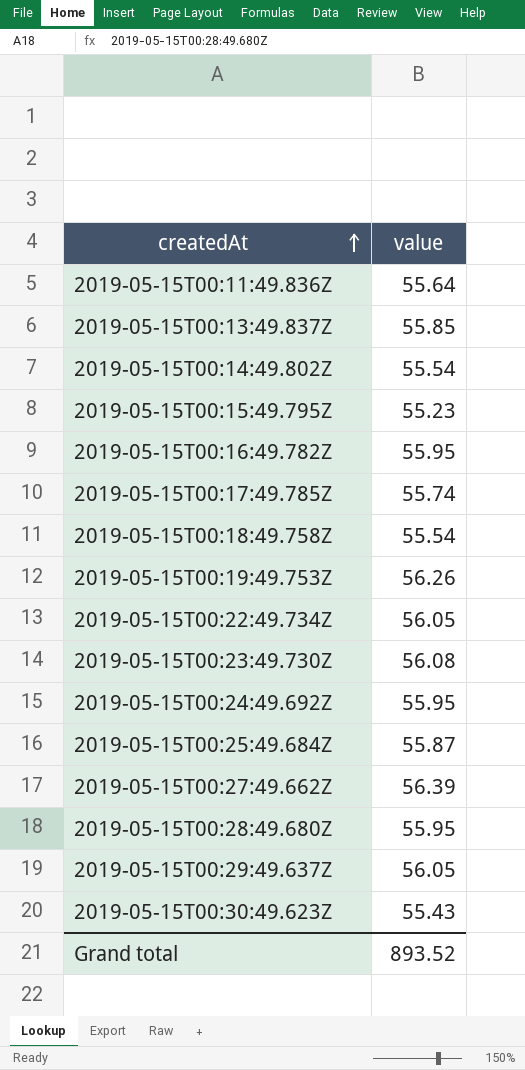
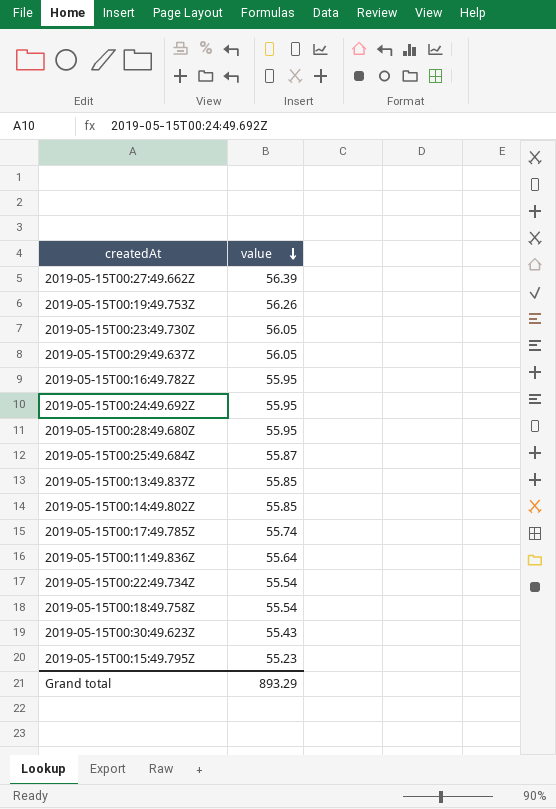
row order: createdAt ascending -> value descending
2019-05-15T00:23:49.730Z | value: 56.08 -> 56.05
2019-05-15T00:14:49.802Z | value: 55.54 -> 55.85
2019-05-15T00:22:49.734Z | value: 56.05 -> 55.54
Grand total | value: 893.52 -> 893.29

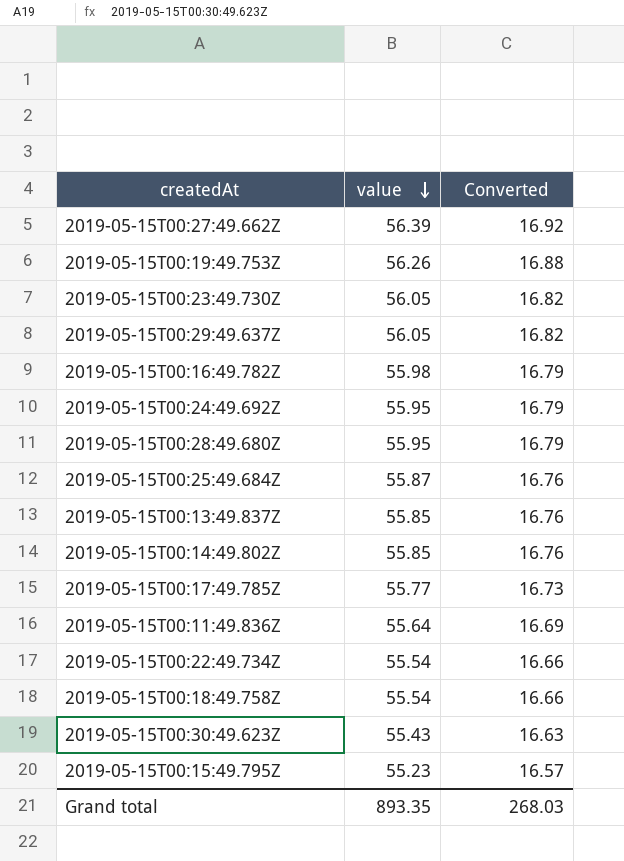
column Converted | formula: none -> [value] * 0.3
2019-05-15T00:16:49.782Z | value: 55.95 -> 55.98
2019-05-15T00:17:49.785Z | value: 55.74 -> 55.77
Grand total | value: 893.29 -> 893.35

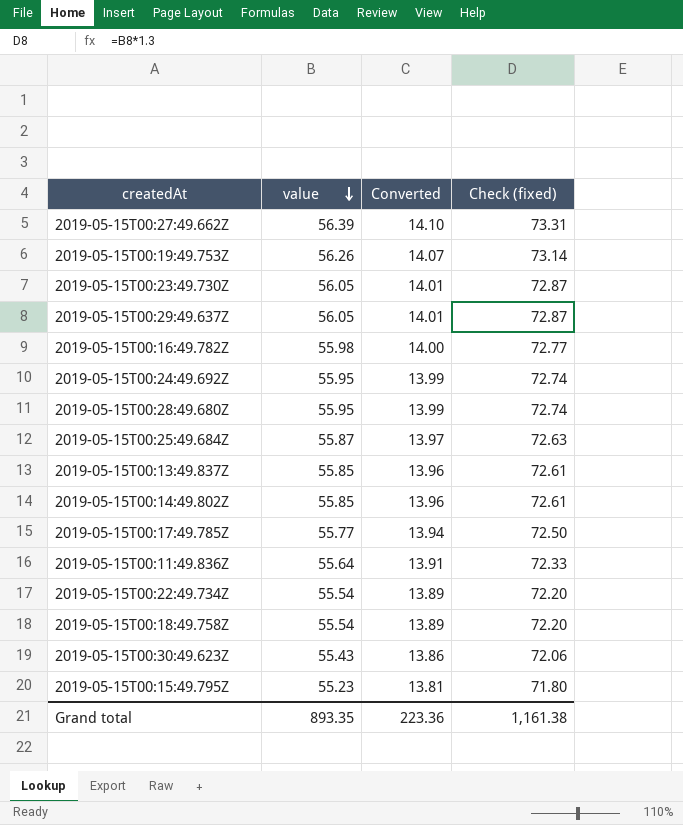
column Converted | formula: [value] * 0.3 -> [value] * 0.25
column Check (fixed) | formula: none -> [value] * 1.3
Grand total | Converted: 268.03 -> 223.36

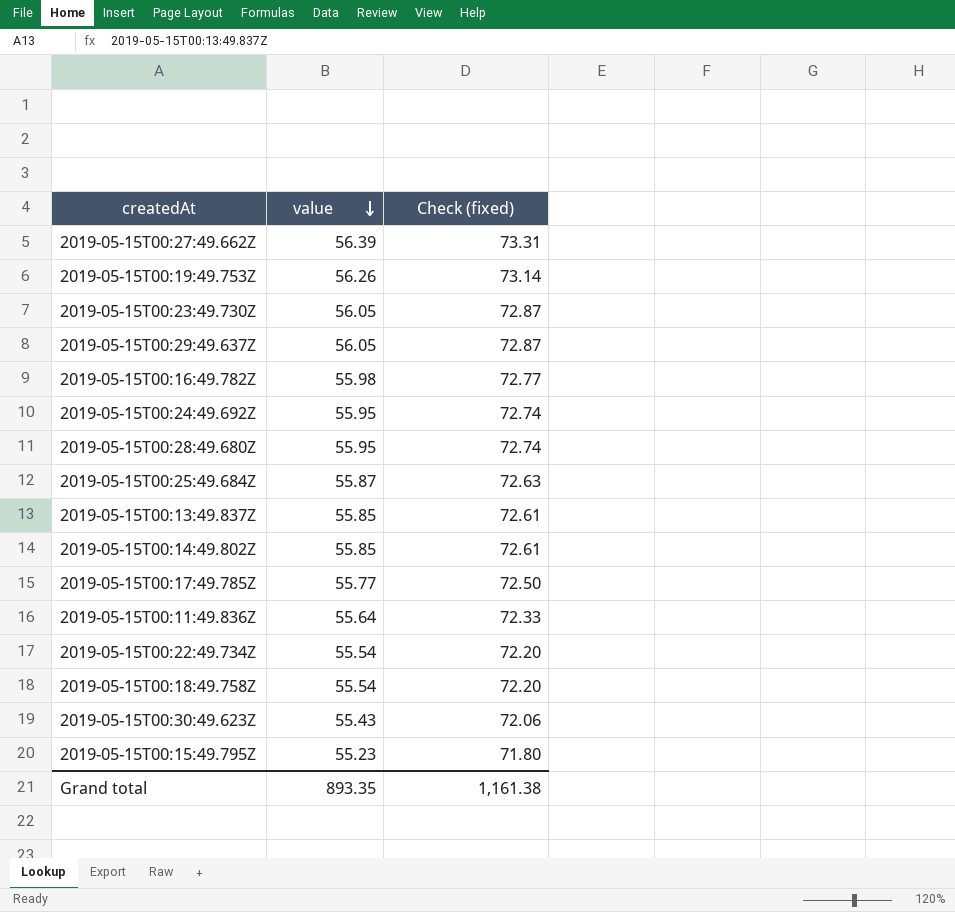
column Converted | formula: [value] * 0.25 -> none

